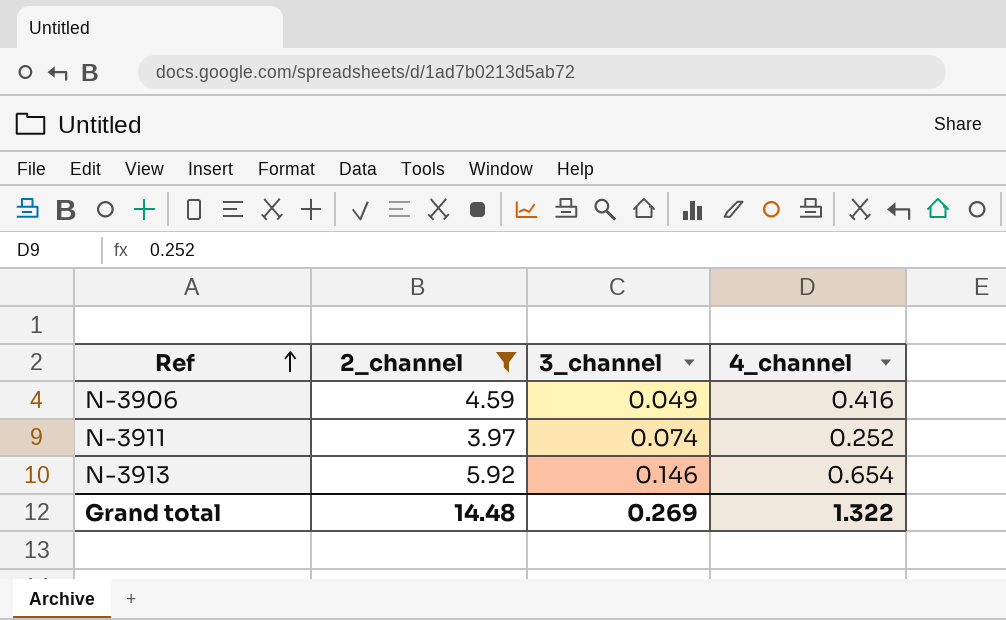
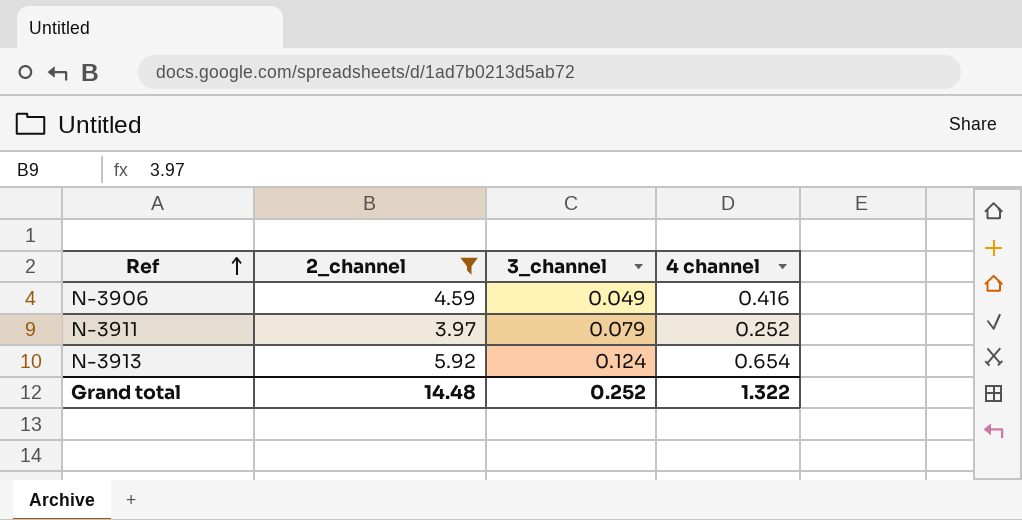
column name: 4_channel -> 4 channel
N-3911 | 3_channel: 0.074 -> 0.079
N-3913 | 3_channel: 0.146 -> 0.124
Grand total | 3_channel: 0.269 -> 0.252

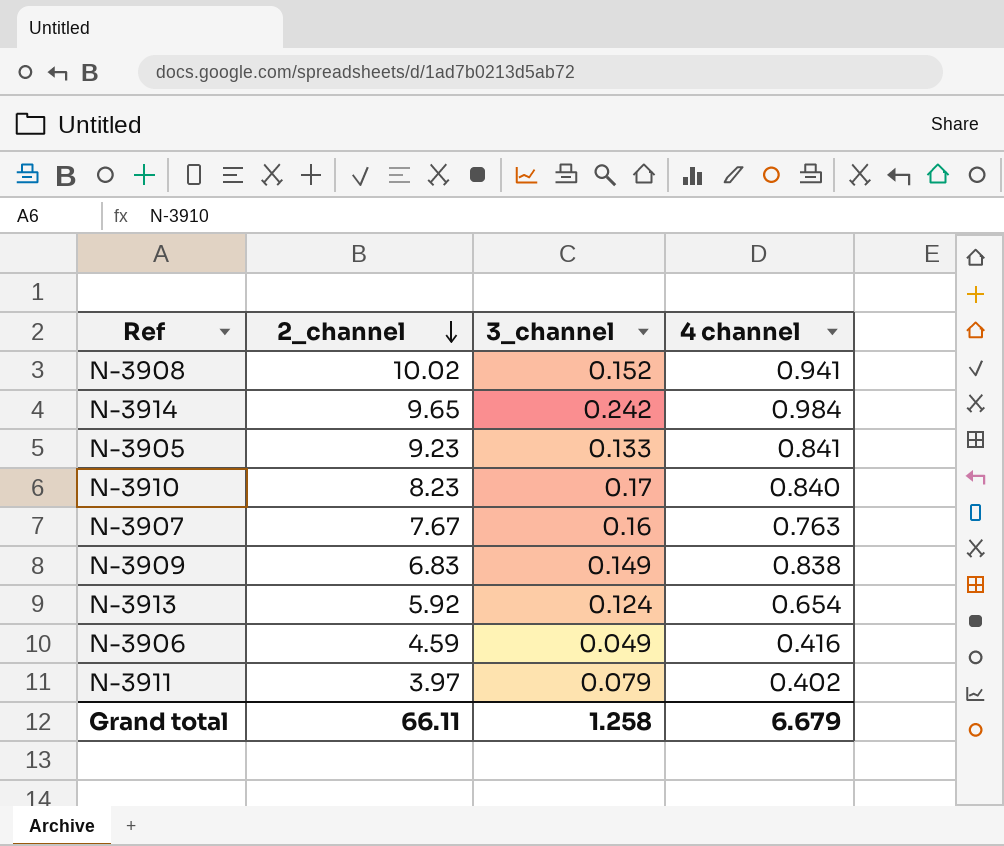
filter: 2_channel <= 5.92 -> none
row order: Ref ascending -> 2_channel descending
N-3911 | 4 channel: 0.252 -> 0.402
Grand total | 2_channel: 14.48 -> 66.11
Grand total | 3_channel: 0.252 -> 1.258
Grand total | 4 channel: 1.322 -> 6.679

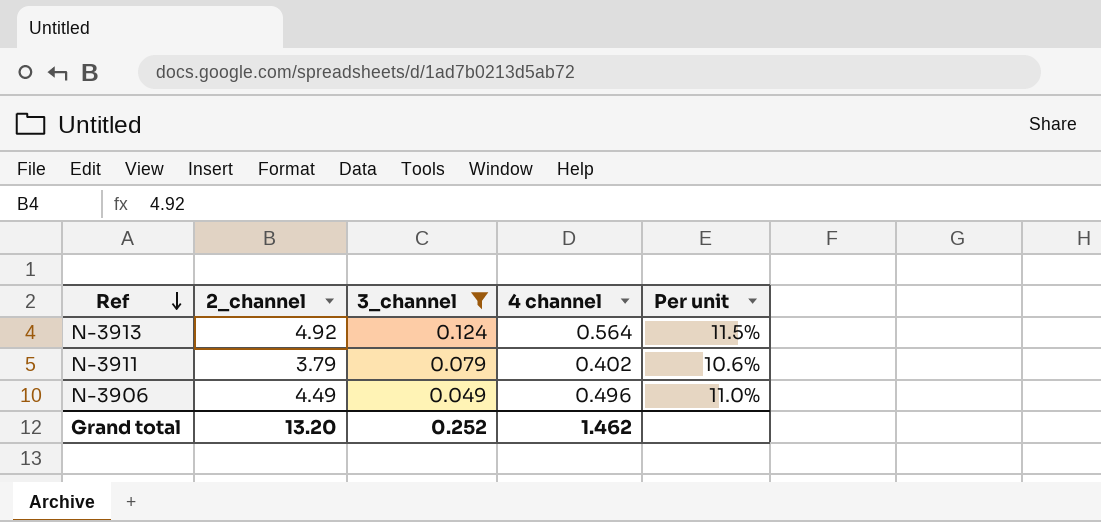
filter: none -> 3_channel <= 0.124
row order: 2_channel descending -> Ref descending
column Per unit | formula: none -> [4 channel] / [2_channel]
N-3913 | 2_channel: 5.92 -> 4.92
N-3913 | 4 channel: 0.654 -> 0.564
N-3911 | 2_channel: 3.97 -> 3.79
N-3906 | 2_channel: 4.59 -> 4.49
N-3906 | 4 channel: 0.416 -> 0.496
Grand total | 2_channel: 66.11 -> 13.20
Grand total | 3_channel: 1.258 -> 0.252
Grand total | 4 channel: 6.679 -> 1.462

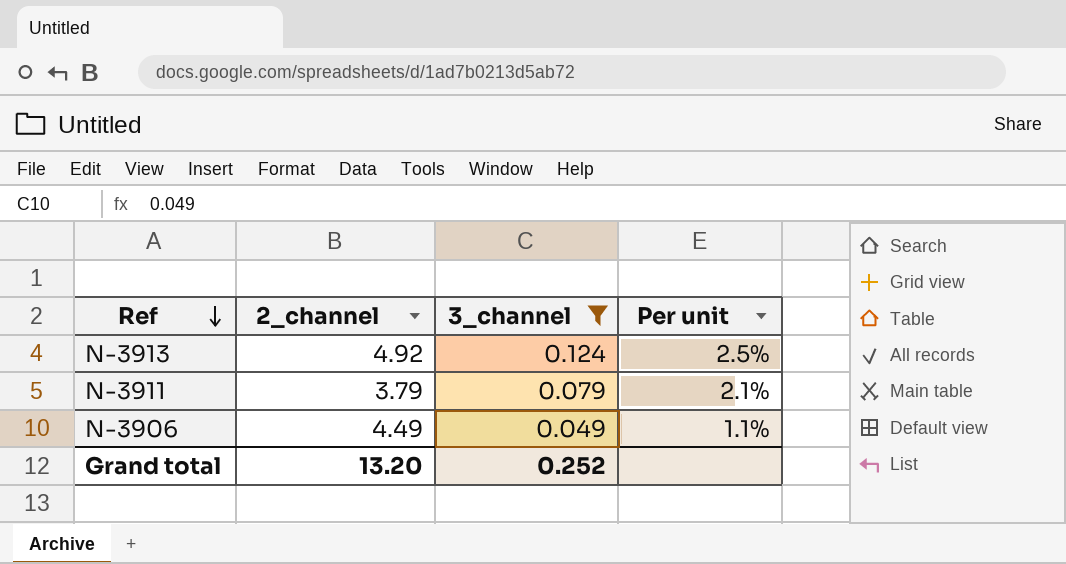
column 4 channel | position: 4 -> none
column Per unit | formula: [4 channel] / [2_channel] -> [3_channel] / [2_channel]

